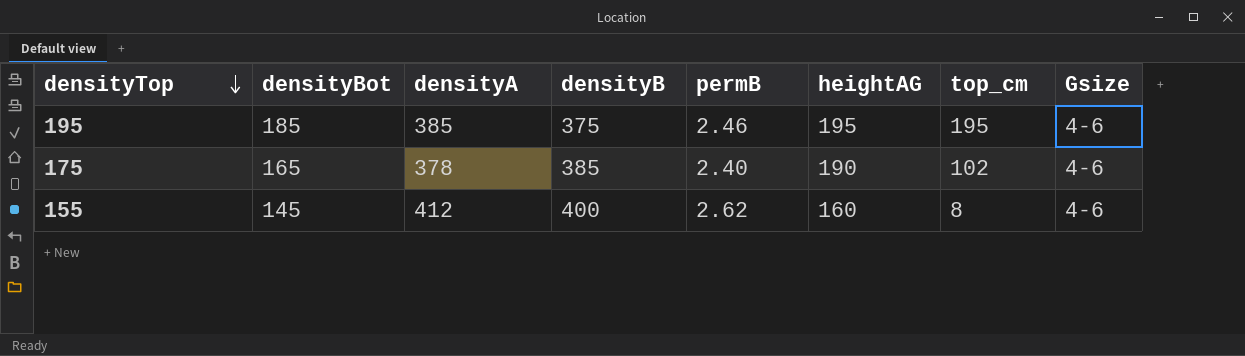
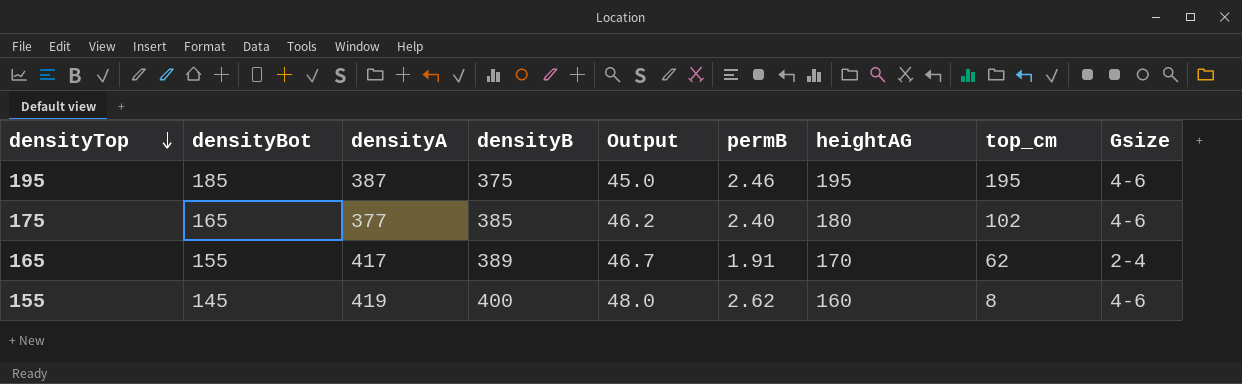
column Output | formula: none -> [densityB] * 0.12
195 | densityA: 385 -> 387
175 | densityA: 378 -> 377
175 | heightAG: 190 -> 180
row 165: none -> 155 | 417 | 389 | 46.7 | 1.91 | 170 | 62 | 2-4
155 | densityA: 412 -> 419

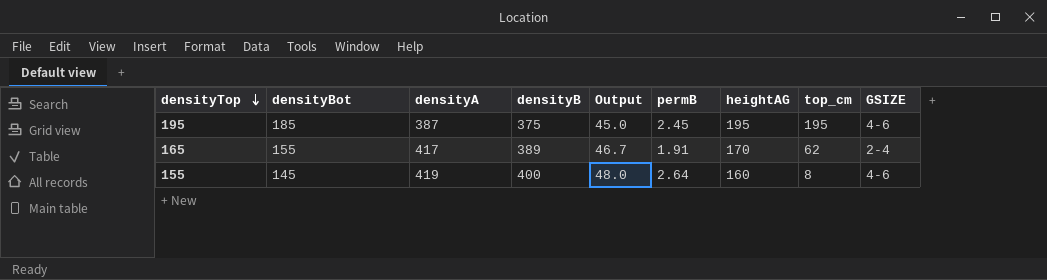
column name: Gsize -> GSIZE
row 175: 165 | 377 | 385 | 46.2 | 2.40 | 180 | 102 | 4-6 -> none
195 | permB: 2.46 -> 2.45
155 | permB: 2.62 -> 2.64

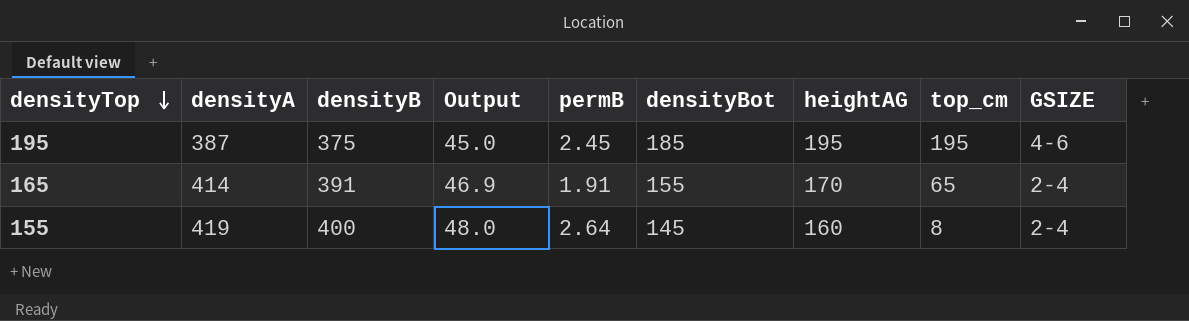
column densityBot | position: 2 -> 6
165 | densityA: 417 -> 414
165 | densityB: 389 -> 391
165 | Output: 46.7 -> 46.9
165 | top_cm: 62 -> 65
155 | GSIZE: 4-6 -> 2-4

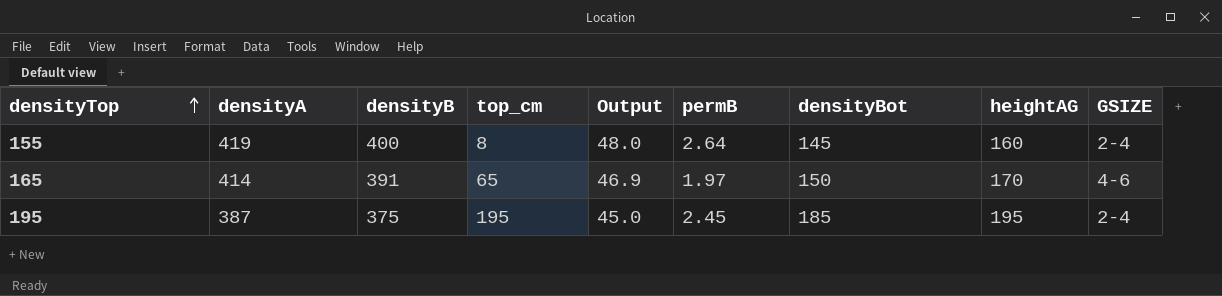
row order: densityTop descending -> densityTop ascending
column top_cm | position: 8 -> 4
165 | permB: 1.91 -> 1.97
165 | densityBot: 155 -> 150
165 | GSIZE: 2-4 -> 4-6
195 | GSIZE: 4-6 -> 2-4

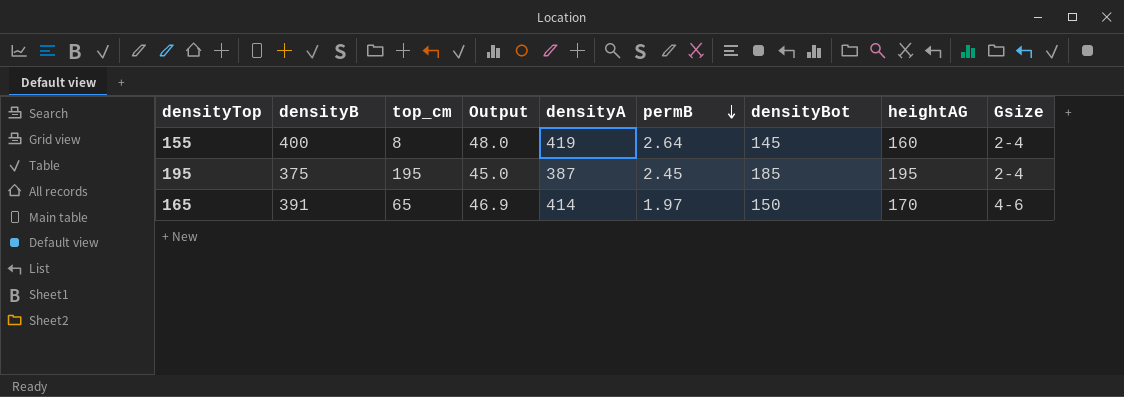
row order: densityTop ascending -> permB descending
column densityA | position: 2 -> 5
column name: GSIZE -> Gsize

